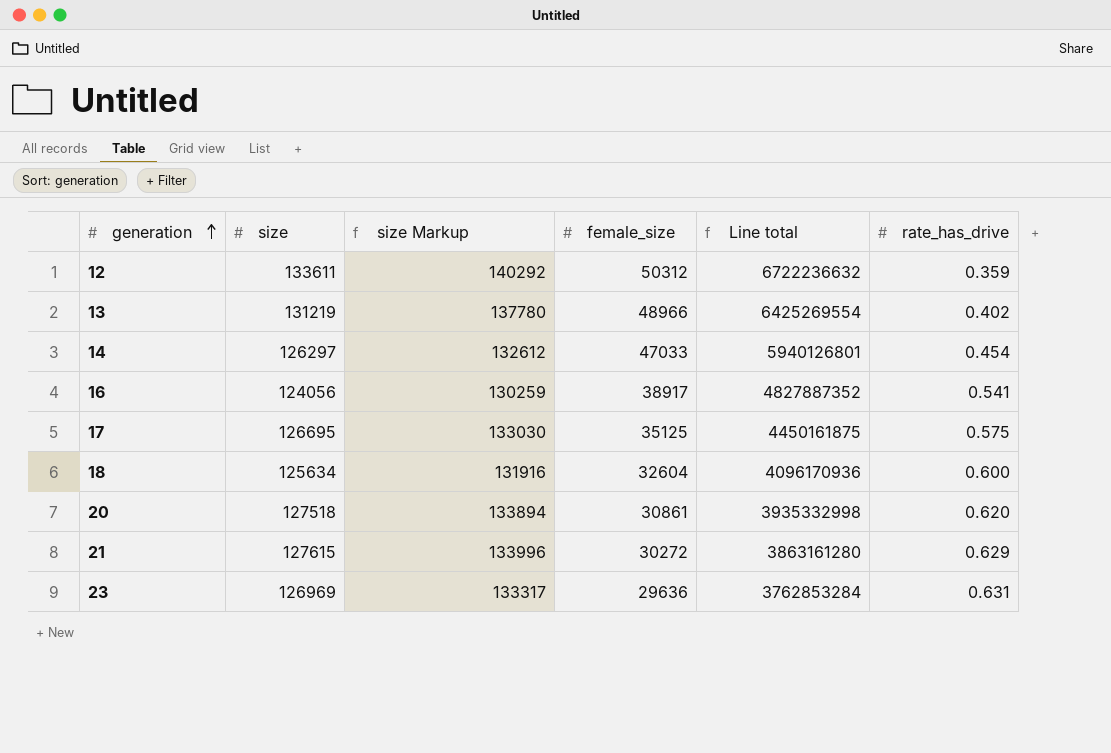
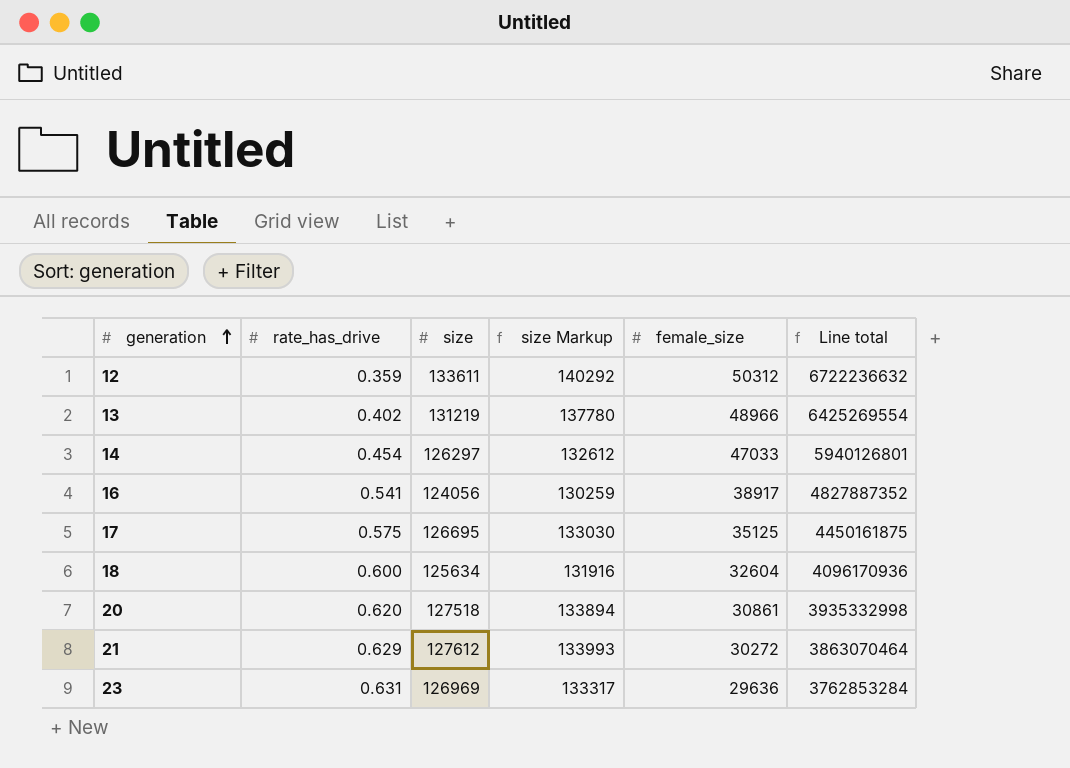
column rate_has_drive | position: 6 -> 2
21 | size: 127615 -> 127612
21 | size Markup: 133996 -> 133993
21 | Line total: 3863161280 -> 3863070464

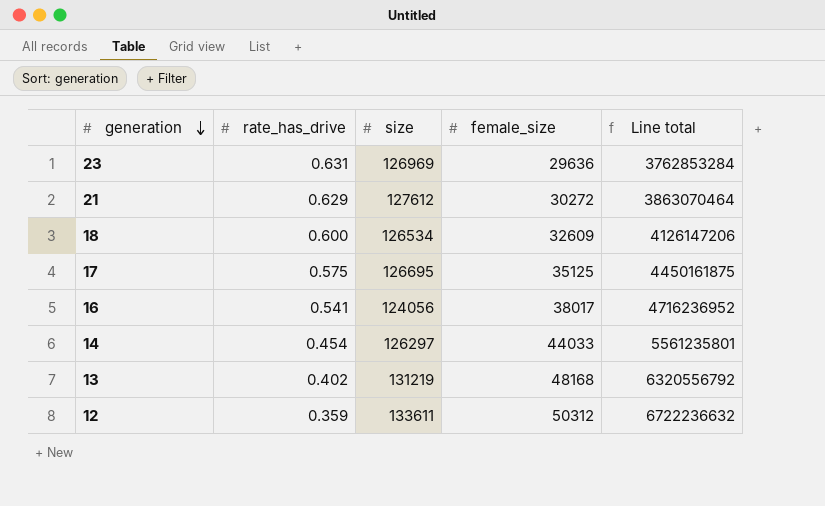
row order: generation ascending -> generation descending
column size Markup | formula: [size] * 1.05 -> none
row 20: 0.620 | 127518 | 133894 | 30861 | 3935332998 -> none
18 | size: 125634 -> 126534
18 | female_size: 32604 -> 32609
18 | Line total: 4096170936 -> 4126147206
16 | female_size: 38917 -> 38017
16 | Line total: 4827887352 -> 4716236952
14 | female_size: 47033 -> 44033
14 | Line total: 5940126801 -> 5561235801
13 | female_size: 48966 -> 48168
13 | Line total: 6425269554 -> 6320556792

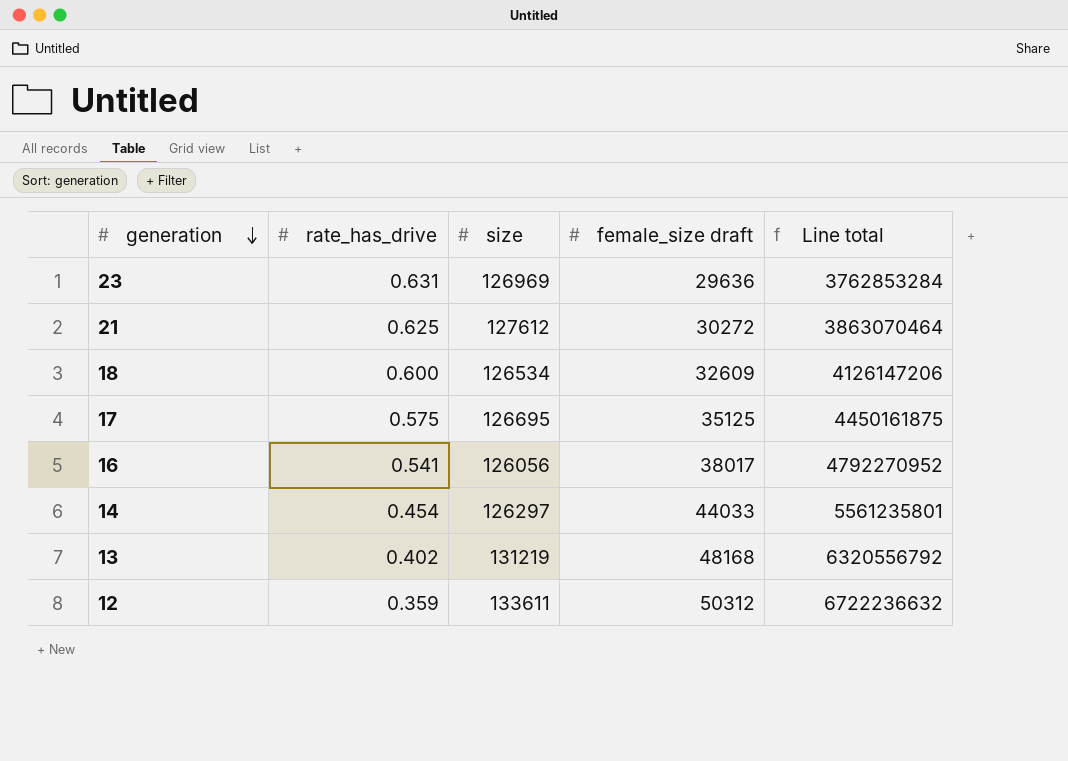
column name: female_size -> female_size draft
21 | rate_has_drive: 0.629 -> 0.625
16 | size: 124056 -> 126056
16 | Line total: 4716236952 -> 4792270952

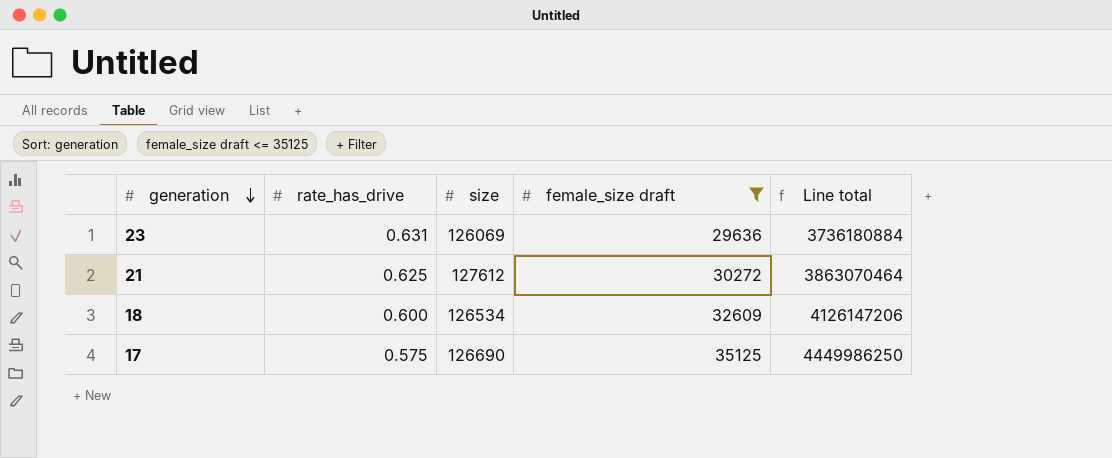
filter: none -> female_size draft <= 35125
23 | size: 126969 -> 126069
23 | Line total: 3762853284 -> 3736180884
17 | size: 126695 -> 126690
17 | Line total: 4450161875 -> 4449986250

